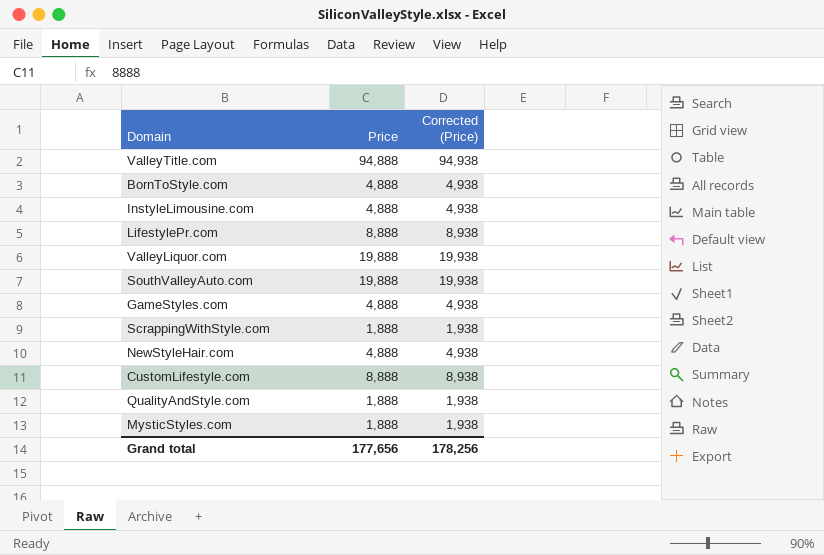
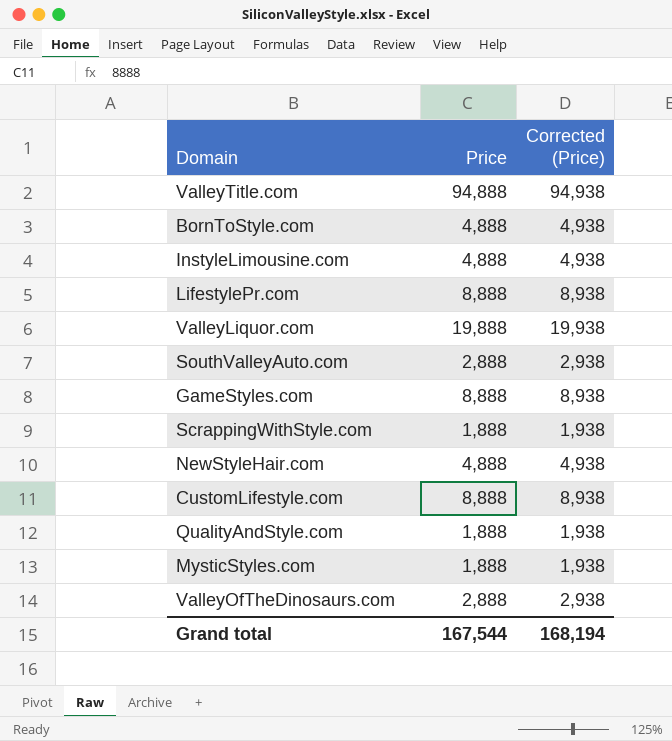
SouthValleyAuto.com | Price: 19,888 -> 2,888
SouthValleyAuto.com | Corrected (Price): 19,938 -> 2,938
GameStyles.com | Price: 4,888 -> 8,888
GameStyles.com | Corrected (Price): 4,938 -> 8,938
row ValleyOfTheDinosaurs.com: none -> 2,888 | 2,938
Grand total | Price: 177,656 -> 167,544
Grand total | Corrected (Price): 178,256 -> 168,194

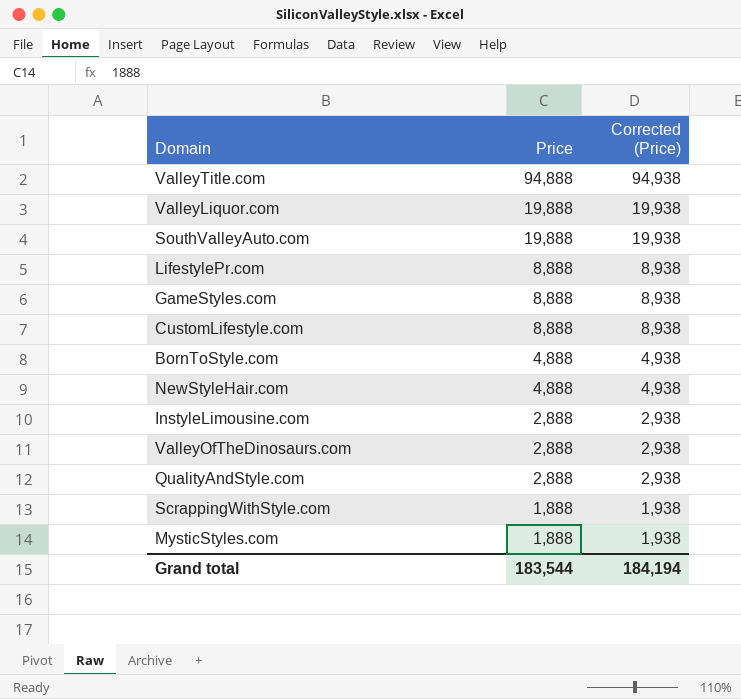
row order: none -> Price descending
SouthValleyAuto.com | Price: 2,888 -> 19,888
SouthValleyAuto.com | Corrected (Price): 2,938 -> 19,938
InstyleLimousine.com | Price: 4,888 -> 2,888
InstyleLimousine.com | Corrected (Price): 4,938 -> 2,938
QualityAndStyle.com | Price: 1,888 -> 2,888
QualityAndStyle.com | Corrected (Price): 1,938 -> 2,938
Grand total | Price: 167,544 -> 183,544
Grand total | Corrected (Price): 168,194 -> 184,194

